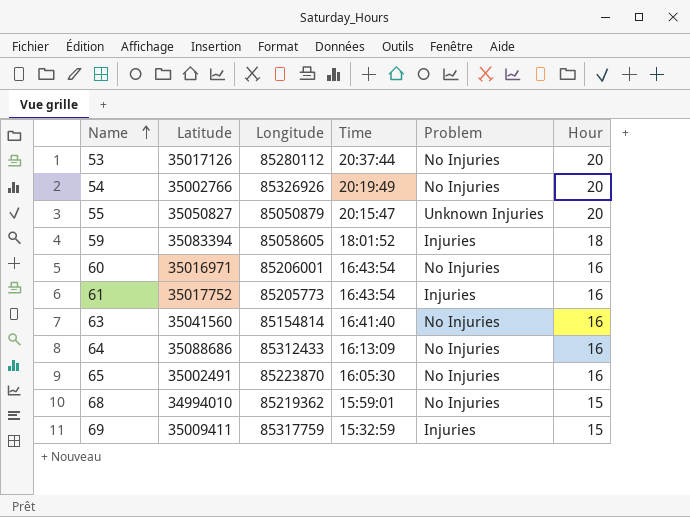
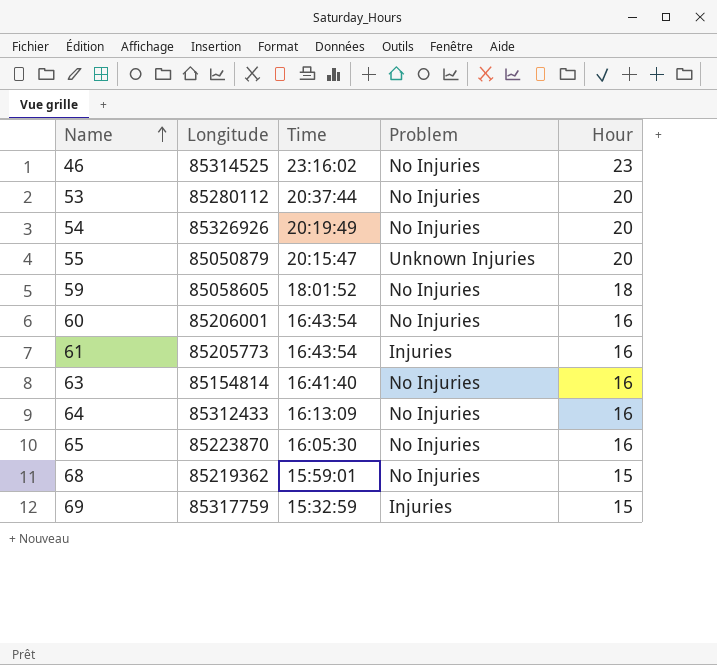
column Latitude | position: 2 -> none
row 46: none -> 85314525 | 23:16:02 | No Injuries | 23
59 | Problem: Injuries -> No Injuries

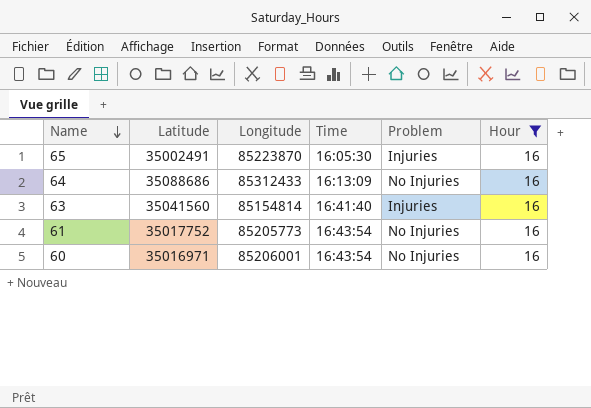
filter: none -> Hour = 16
row order: Name ascending -> Name descending
column Latitude | position: none -> 2
65 | Problem: No Injuries -> Injuries
63 | Problem: No Injuries -> Injuries
61 | Problem: Injuries -> No Injuries

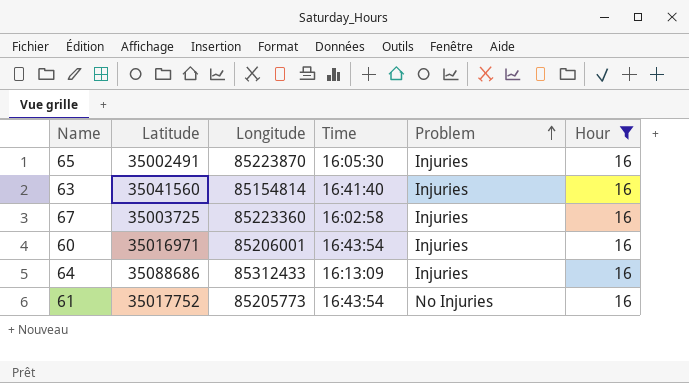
row order: Name descending -> Problem ascending
row 67: none -> 35003725 | 85223360 | 16:02:58 | Injuries | 16
60 | Problem: No Injuries -> Injuries
64 | Problem: No Injuries -> Injuries

